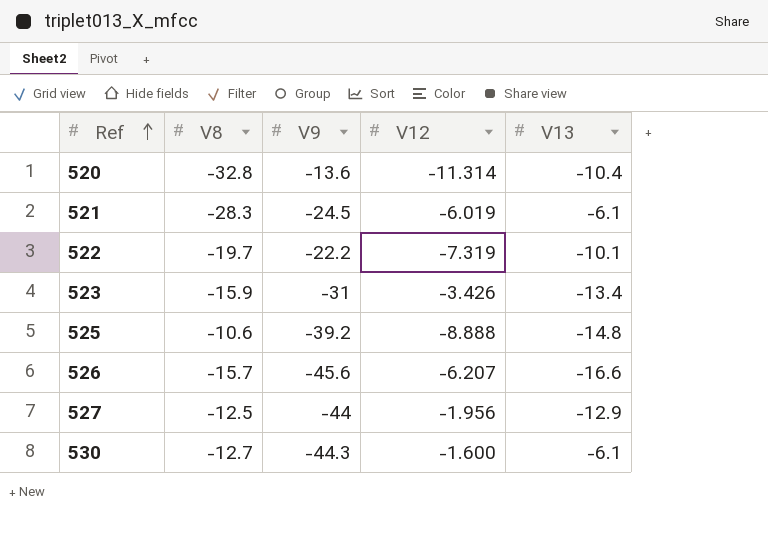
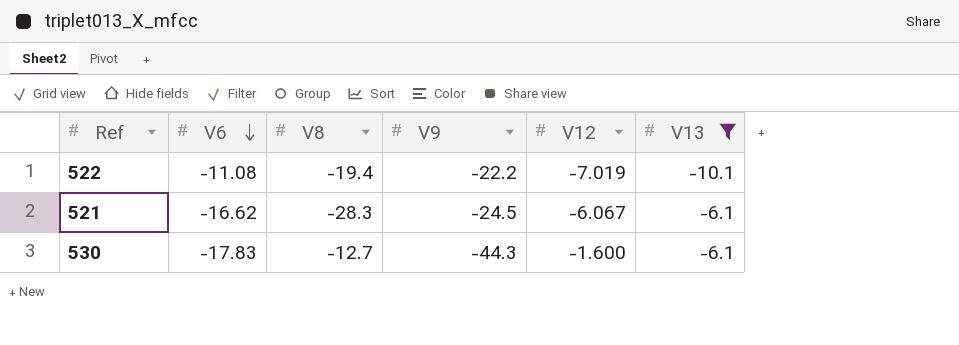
filter: none -> V13 >= -10.1
row order: Ref ascending -> V6 descending
column V6 | position: none -> 2
522 | V8: -19.7 -> -19.4
522 | V12: -7.319 -> -7.019
521 | V12: -6.019 -> -6.067

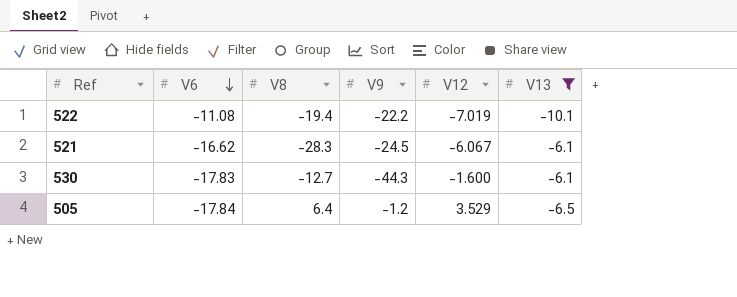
row 505: none -> -17.84 | 6.4 | -1.2 | 3.529 | -6.5

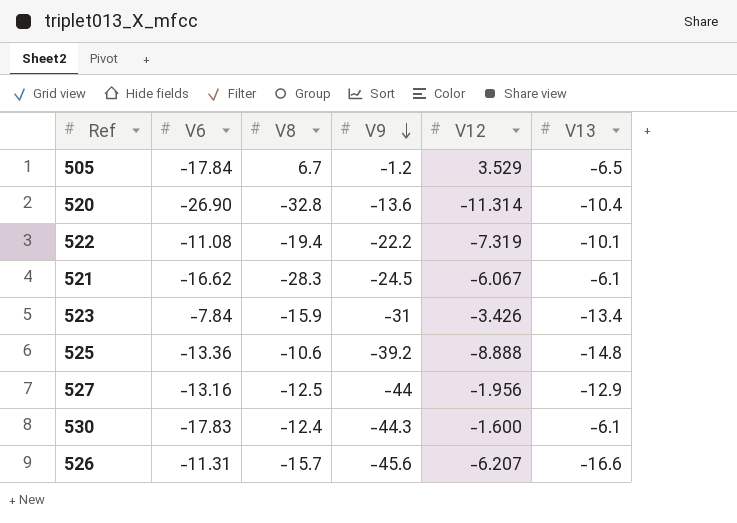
filter: V13 >= -10.1 -> none
row order: V6 descending -> V9 descending
505 | V8: 6.4 -> 6.7
522 | V12: -7.019 -> -7.319
530 | V8: -12.7 -> -12.4

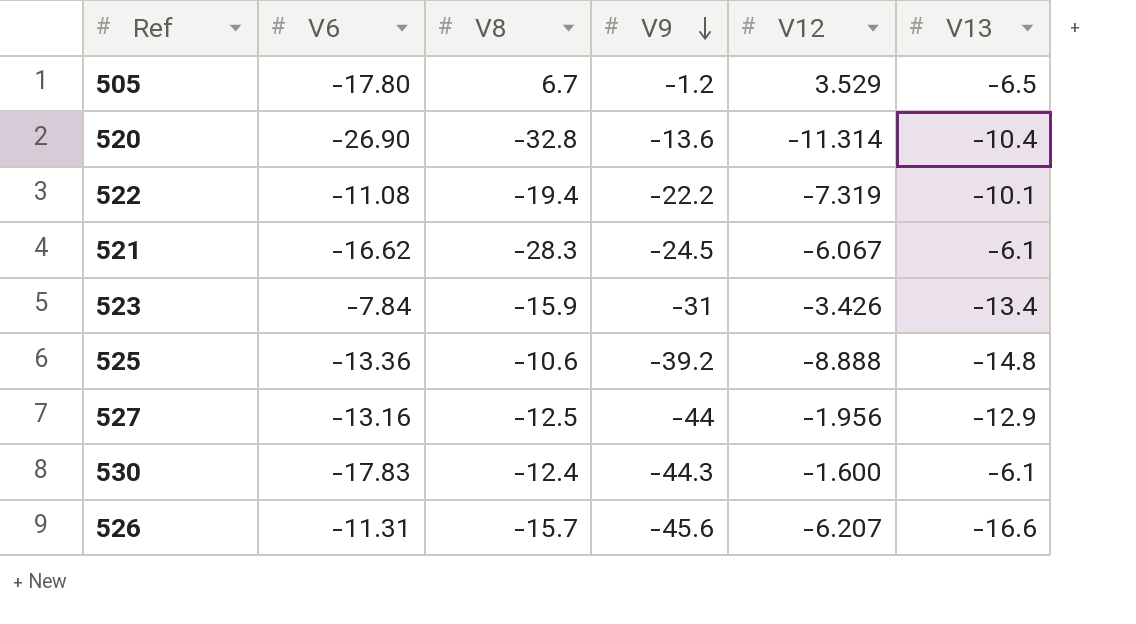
505 | V6: -17.84 -> -17.80

